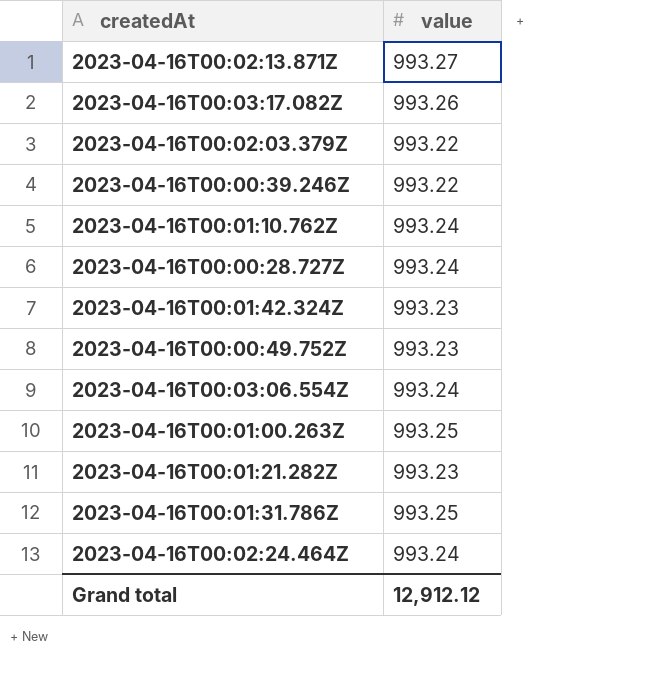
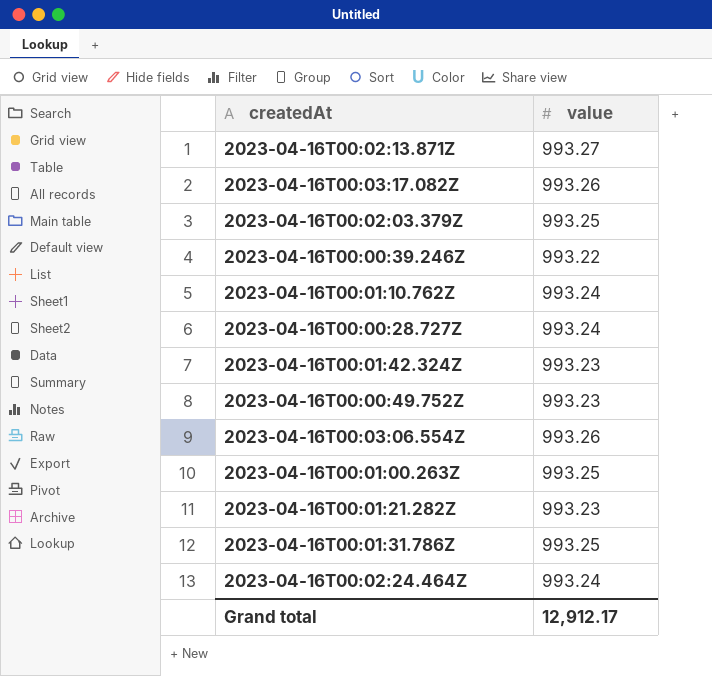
2023-04-16T00:02:03.379Z | value: 993.22 -> 993.25
2023-04-16T00:03:06.554Z | value: 993.24 -> 993.26
Grand total | value: 12,912.12 -> 12,912.17

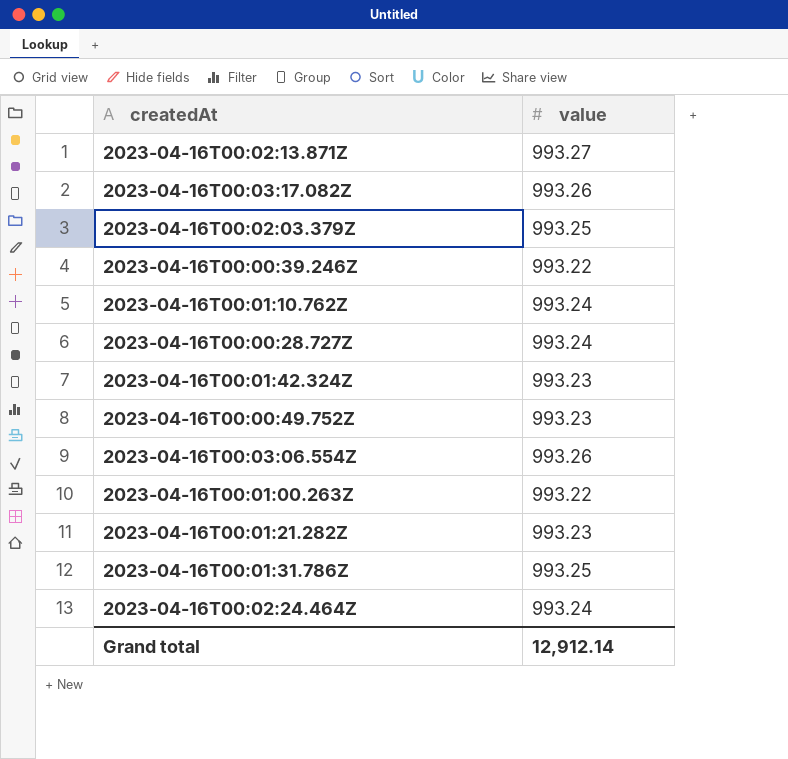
2023-04-16T00:01:00.263Z | value: 993.25 -> 993.22
Grand total | value: 12,912.17 -> 12,912.14

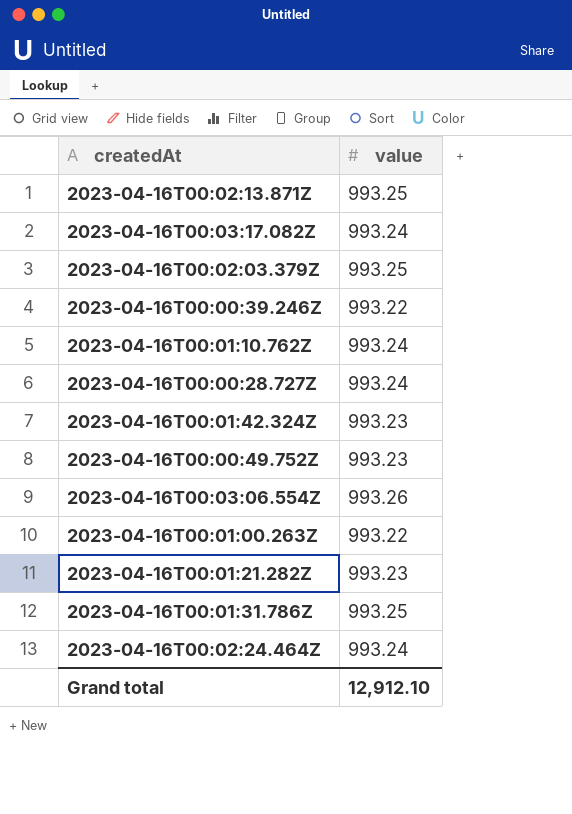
2023-04-16T00:02:13.871Z | value: 993.27 -> 993.25
2023-04-16T00:03:17.082Z | value: 993.26 -> 993.24
Grand total | value: 12,912.14 -> 12,912.10

